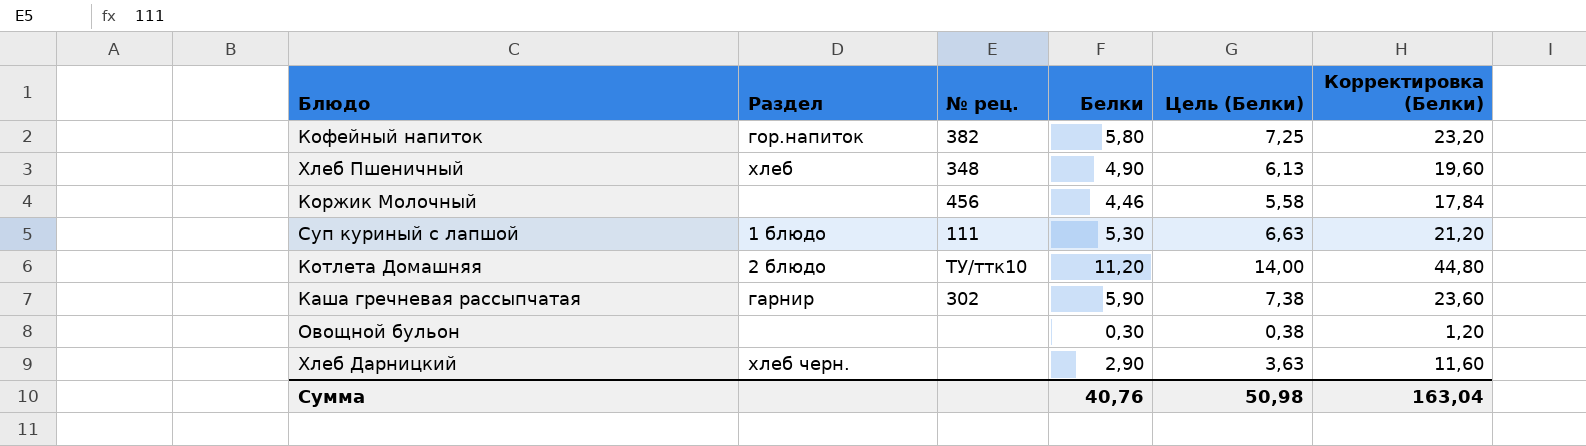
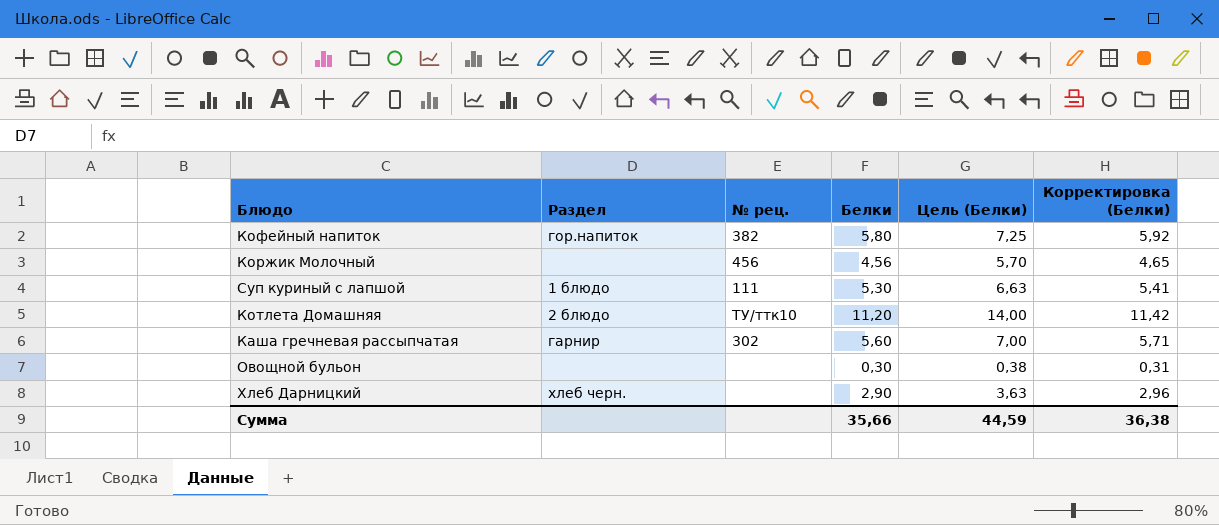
column Корректировка (Белки) | formula: [Белки] * 4 -> [Белки] * 1,02
row Хлеб Пшеничный: хлеб | 348 | 4,90 | 6,13 | 19,60 -> none
Коржик Молочный | Белки: 4,46 -> 4,56
Коржик Молочный | Цель (Белки): 5,58 -> 5,70
Каша гречневая рассыпчатая | Белки: 5,90 -> 5,60
Каша гречневая рассыпчатая | Цель (Белки): 7,38 -> 7,00
Сумма | Белки: 40,76 -> 35,66
Сумма | Цель (Белки): 50,98 -> 44,59
Сумма | Корректировка (Белки): 163,04 -> 36,38

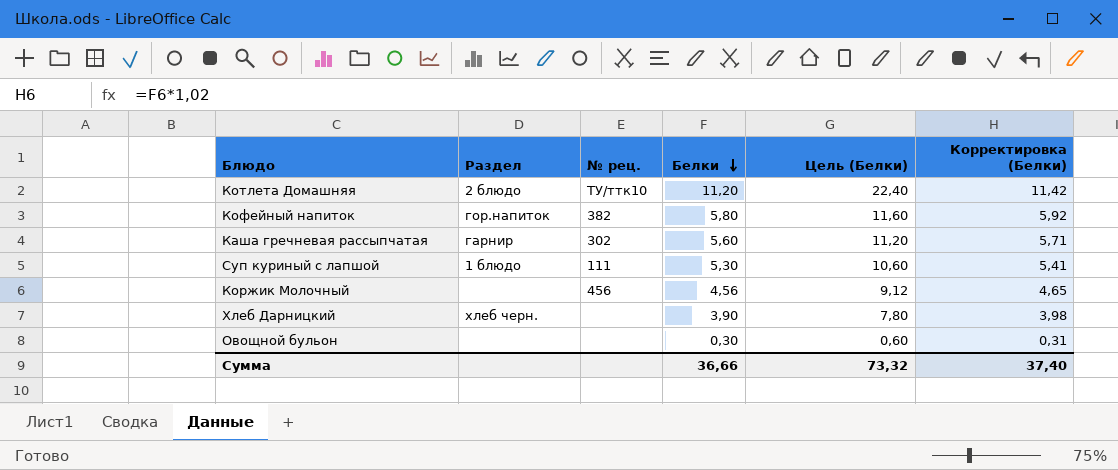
row order: none -> Белки descending
column Цель (Белки) | formula: [Белки] * 1,25 -> [Белки] * 2
Хлеб Дарницкий | Белки: 2,90 -> 3,90
Хлеб Дарницкий | Корректировка (Белки): 2,96 -> 3,98
Сумма | Белки: 35,66 -> 36,66
Сумма | Цель (Белки): 44,59 -> 73,32
Сумма | Корректировка (Белки): 36,38 -> 37,40

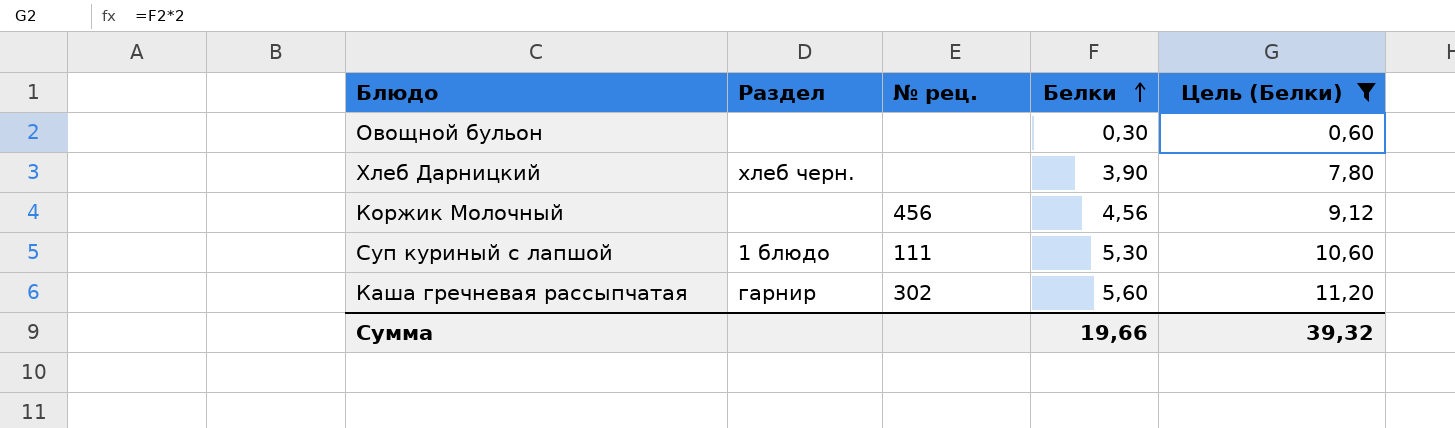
filter: none -> Цель (Белки) <= 11,20
row order: Белки descending -> Белки ascending
column Корректировка (Белки) | formula: [Белки] * 1,02 -> none
Сумма | Белки: 36,66 -> 19,66
Сумма | Цель (Белки): 73,32 -> 39,32

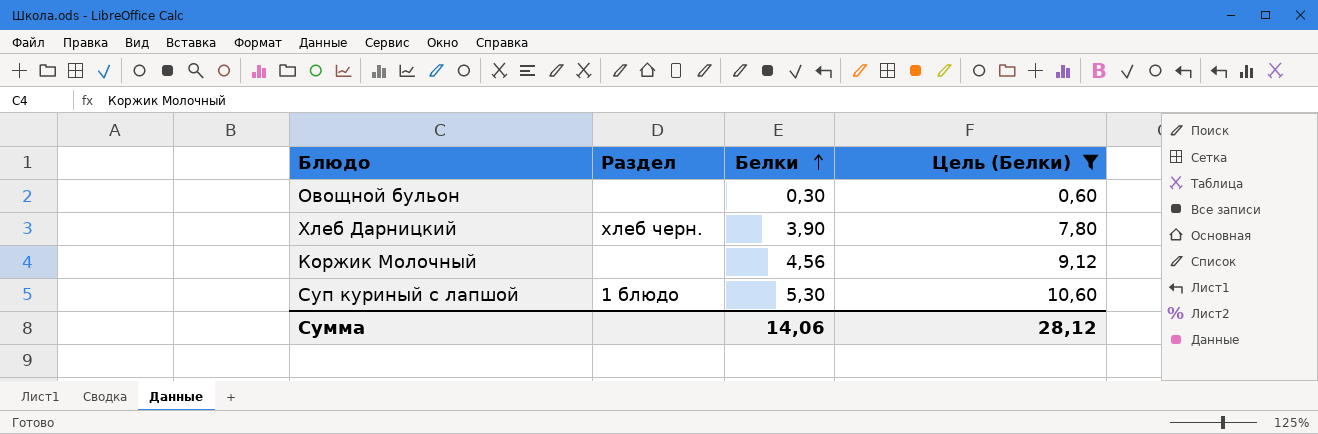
column № рец. | position: 3 -> none
row Каша гречневая рассыпчатая: гарнир | 302 | 5,60 | 11,20 -> none
Сумма | Белки: 19,66 -> 14,06
Сумма | Цель (Белки): 39,32 -> 28,12

